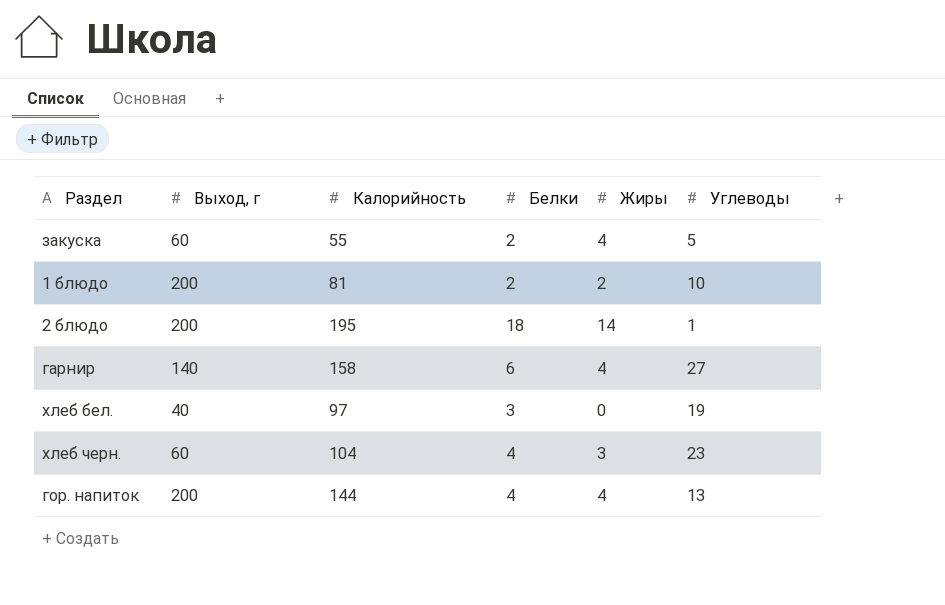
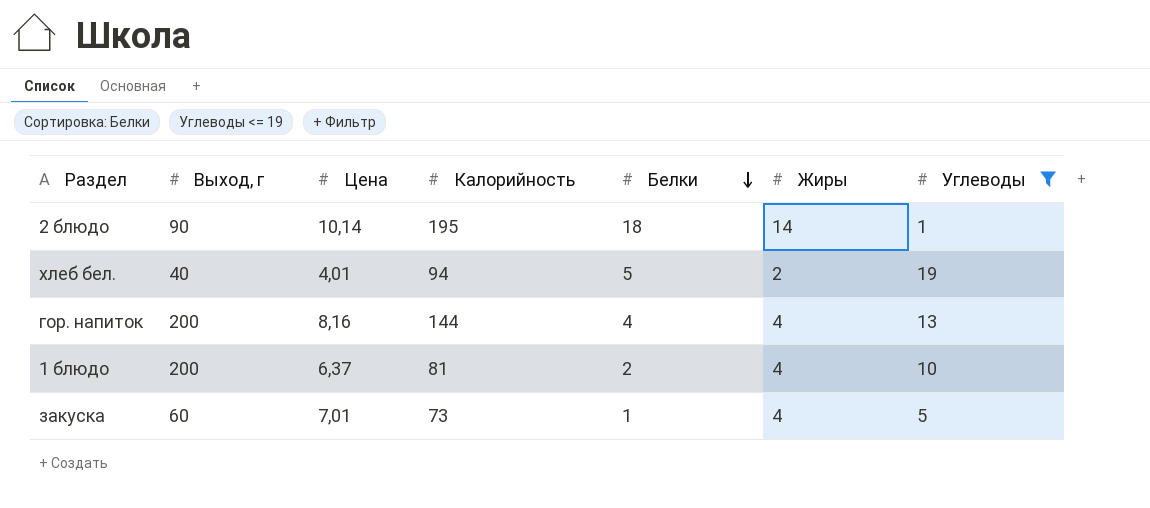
filter: none -> Углеводы <= 19
row order: none -> Белки descending
column Цена | position: none -> 3
2 блюдо | Выход, г: 200 -> 90
хлеб бел. | Калорийность: 97 -> 94
хлеб бел. | Белки: 3 -> 5
хлеб бел. | Жиры: 0 -> 2
1 блюдо | Жиры: 2 -> 4
закуска | Калорийность: 55 -> 73
закуска | Белки: 2 -> 1

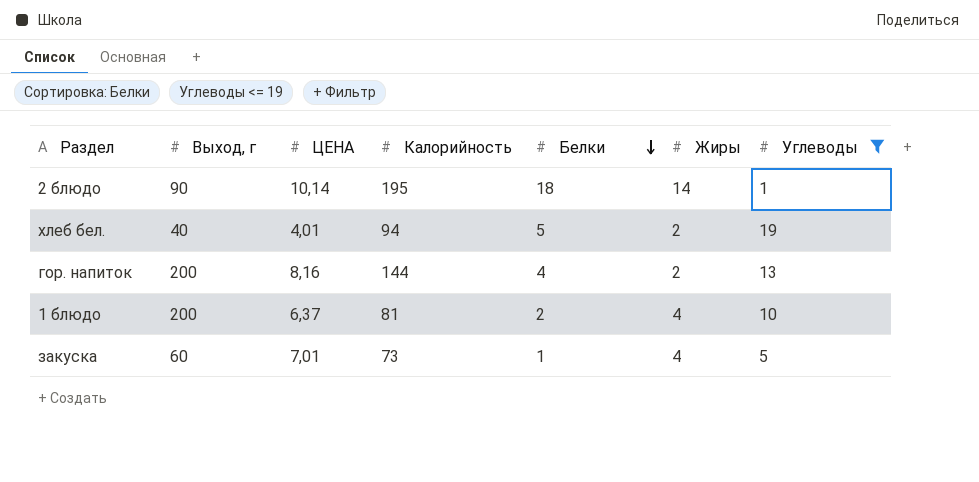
column name: Цена -> ЦЕНА
гор. напиток | Жиры: 4 -> 2

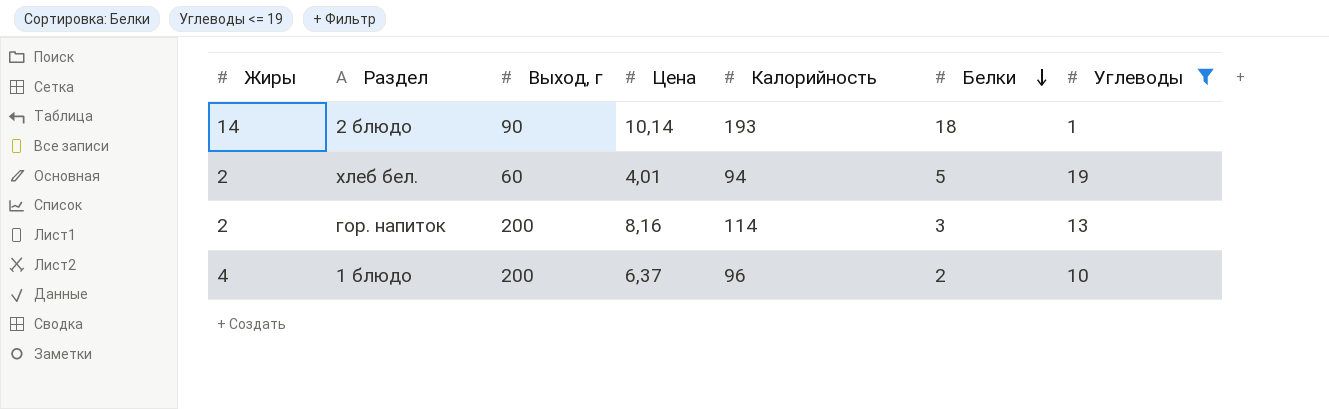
column Жиры | position: 6 -> 1
column name: ЦЕНА -> Цена
row закуска: 60 | 7,01 | 73 | 1 | 4 | 5 -> none
2 блюдо | Калорийность: 195 -> 193
хлеб бел. | Выход, г: 40 -> 60
гор. напиток | Калорийность: 144 -> 114
гор. напиток | Белки: 4 -> 3
1 блюдо | Калорийность: 81 -> 96

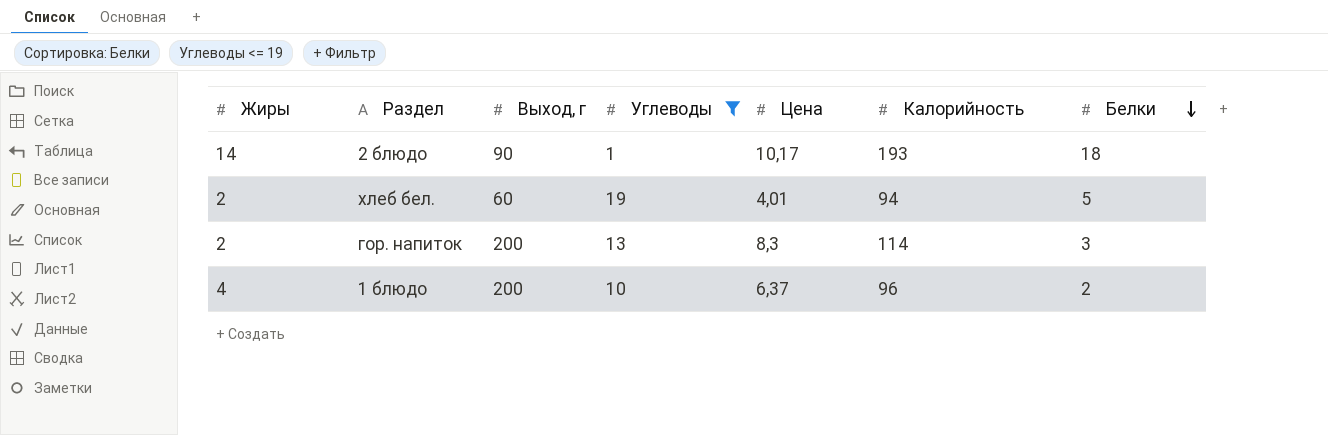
column Углеводы | position: 7 -> 4
2 блюдо | Цена: 10,14 -> 10,17
гор. напиток | Цена: 8,16 -> 8,3

